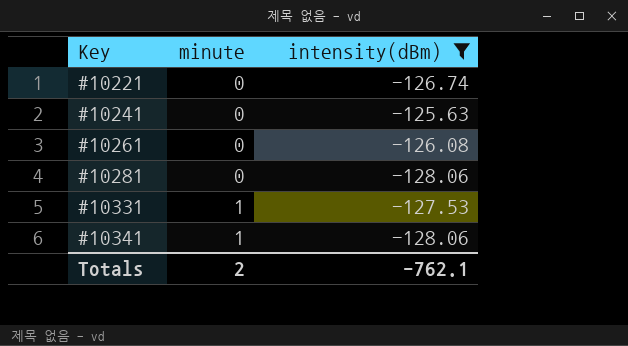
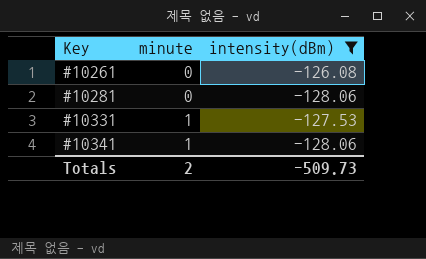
row #10221: 0 | -126.74 -> none
row #10241: 0 | -125.63 -> none
Totals | intensity(dBm): -762.1 -> -509.73

